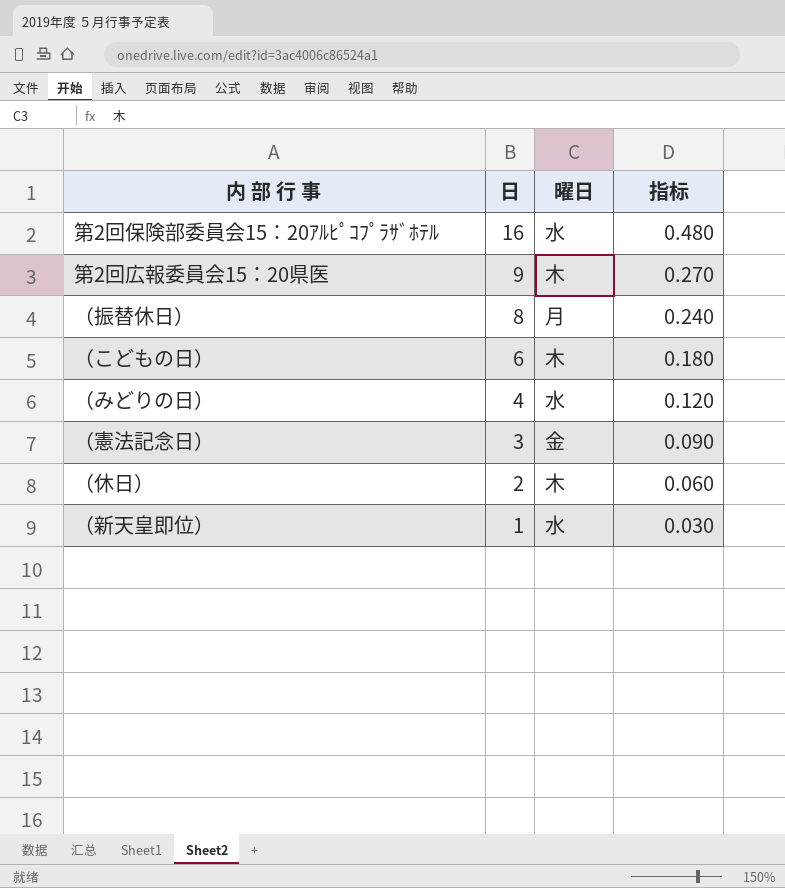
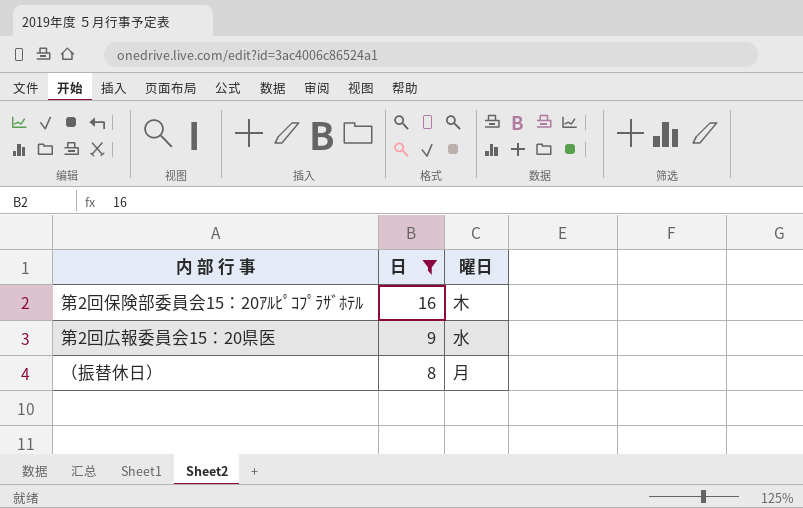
filter: none -> 日 >= 8
column 指标 | formula: [日] * 0.03 -> none
第2回保険部委員会15：20ｱﾙﾋﾟｺﾌﾟﾗｻﾞﾎﾃﾙ | 曜日: 水 -> 木
第2回広報委員会15：20県医 | 曜日: 木 -> 水

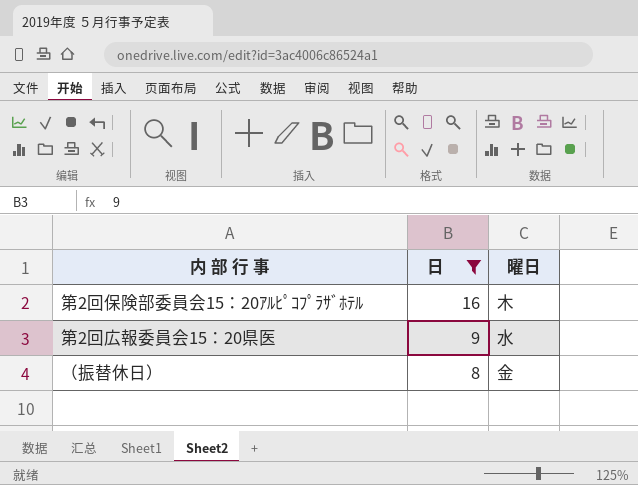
（振替休日） | 曜日: 月 -> 金

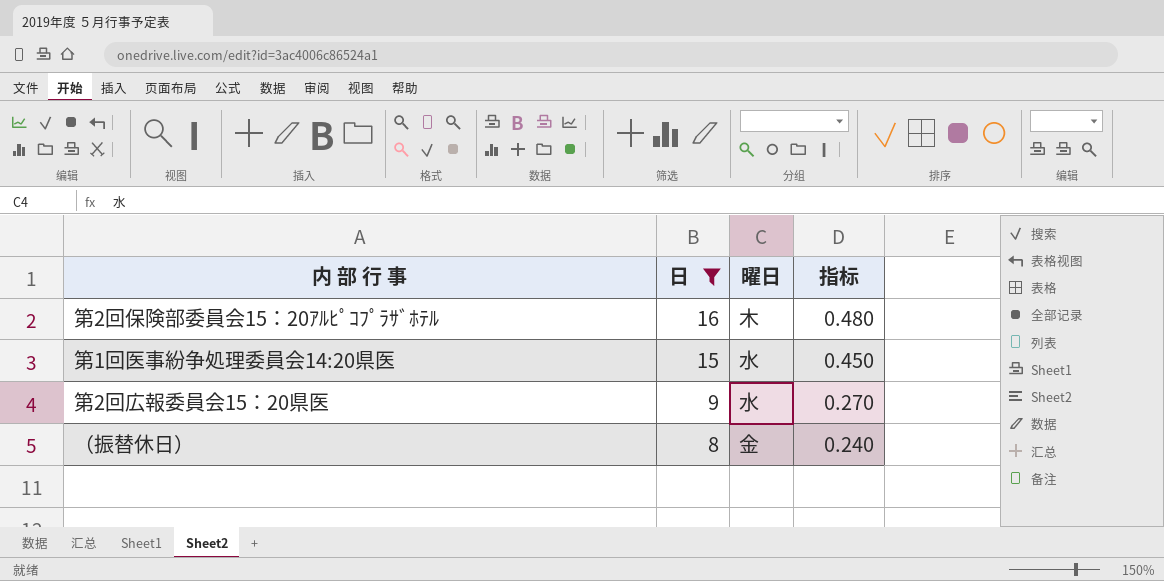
column 指标 | formula: none -> [日] * 0.03
row 第1回医事紛争処理委員会14:20県医: none -> 15 | 水 | 0.450

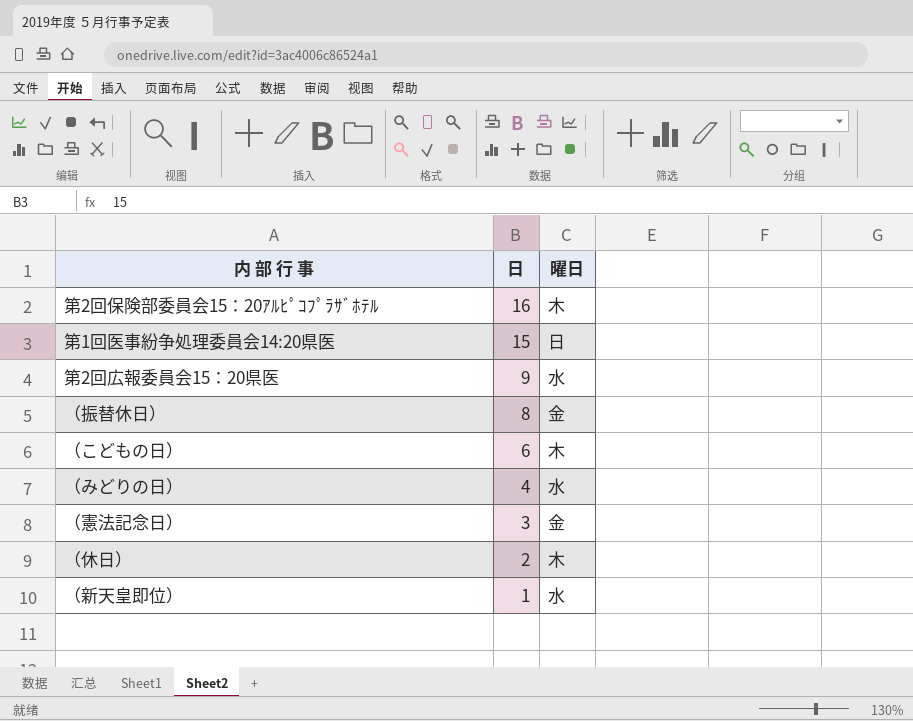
filter: 日 >= 8 -> none
column 指标 | formula: [日] * 0.03 -> none
第1回医事紛争処理委員会14:20県医 | 曜日: 水 -> 日

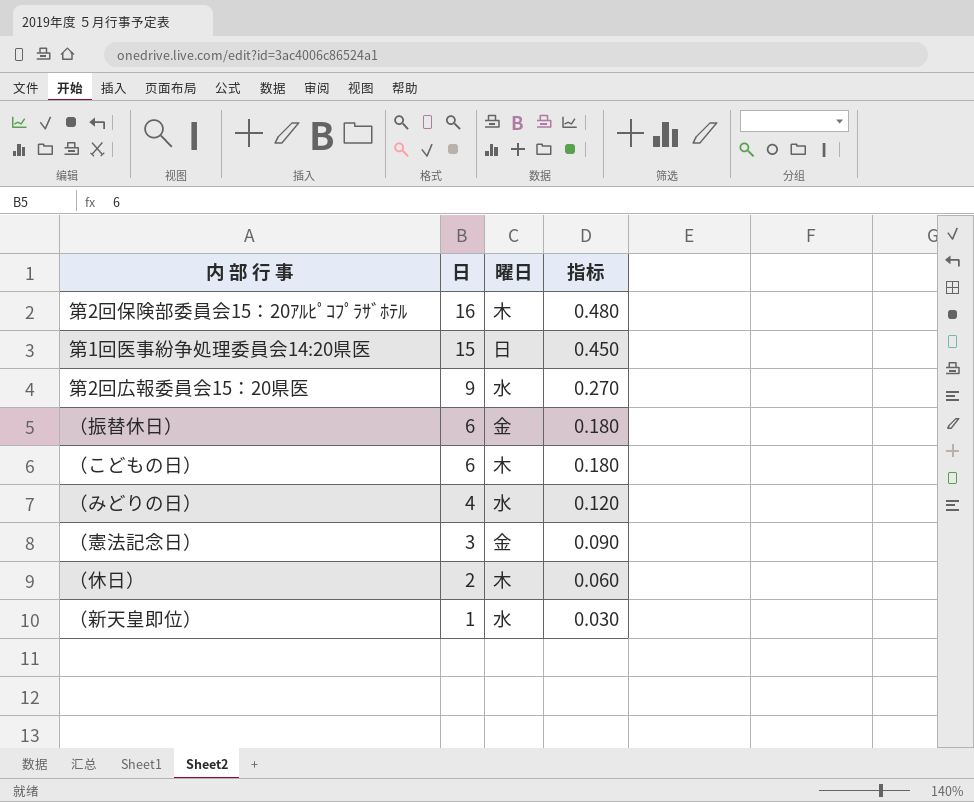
column 指标 | formula: none -> [日] * 0.03
（振替休日） | 日: 8 -> 6

